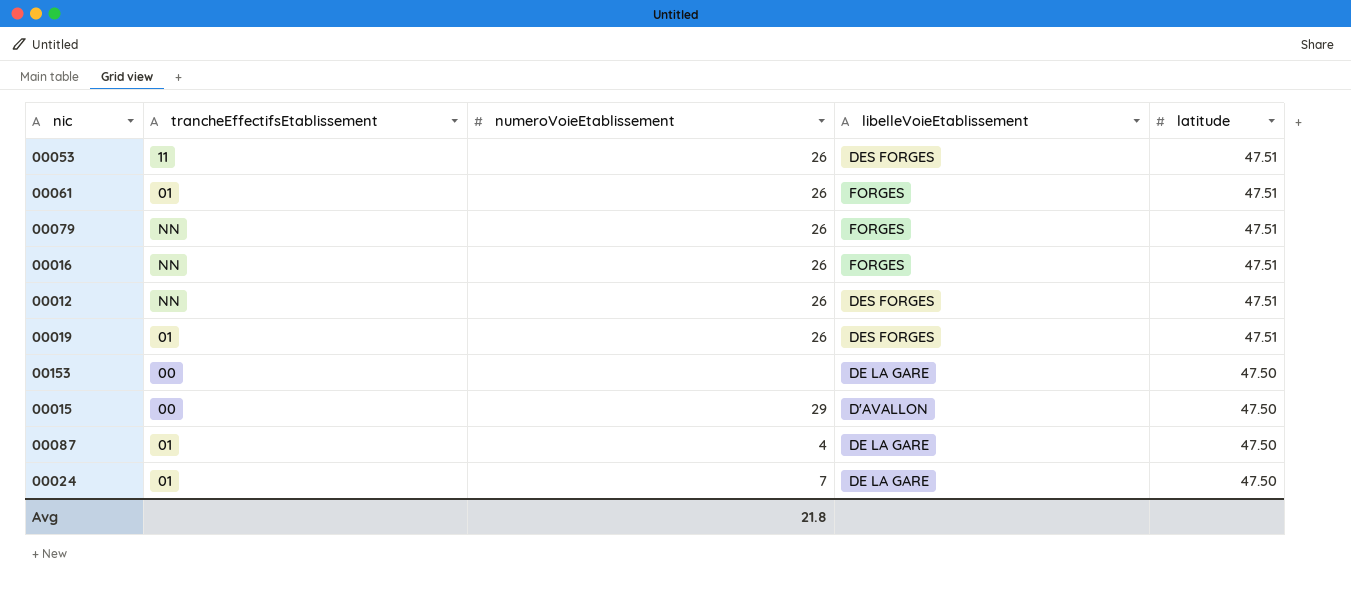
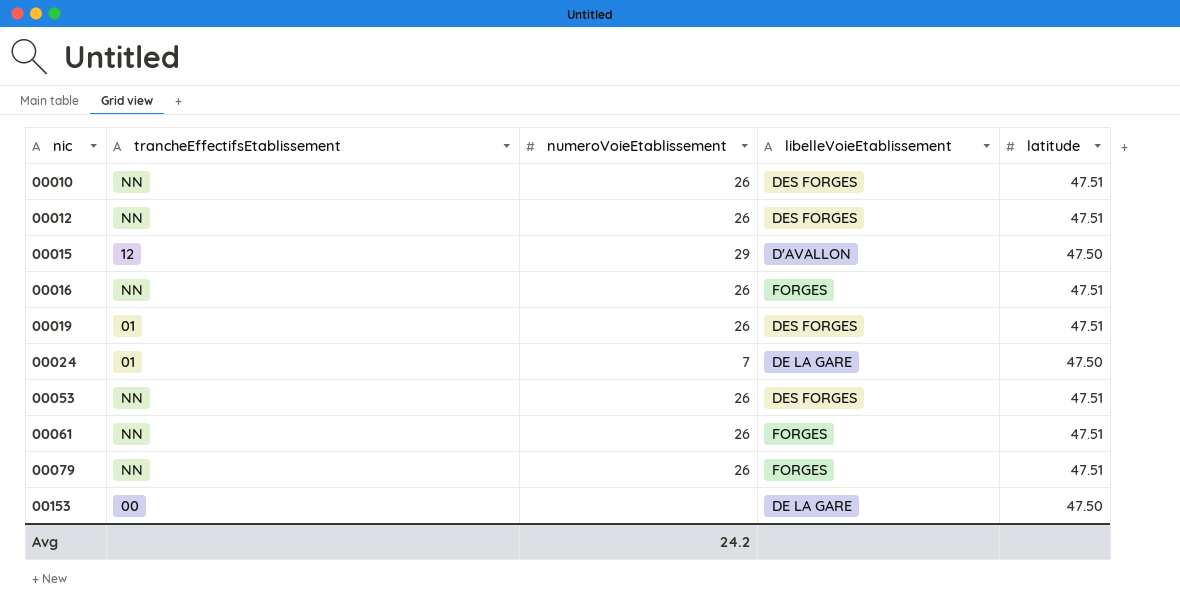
row order: latitude descending -> nic ascending
row 00087: 01 | 4 | DE LA GARE | 47.50 -> none
row 00010: none -> NN | 26 | DES FORGES | 47.51
00015 | trancheEffectifsEtablissement: 00 -> 12
00053 | trancheEffectifsEtablissement: 11 -> NN
00061 | trancheEffectifsEtablissement: 01 -> NN
Avg | numeroVoieEtablissement: 21.8 -> 24.2

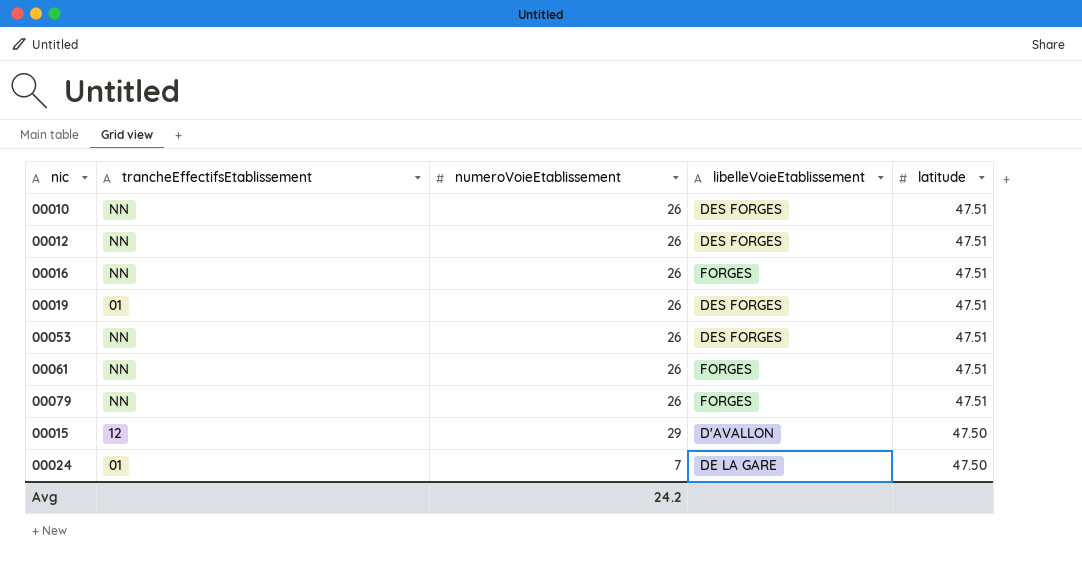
row order: nic ascending -> latitude descending
row 00153: 00 | none | DE LA GARE | 47.50 -> none

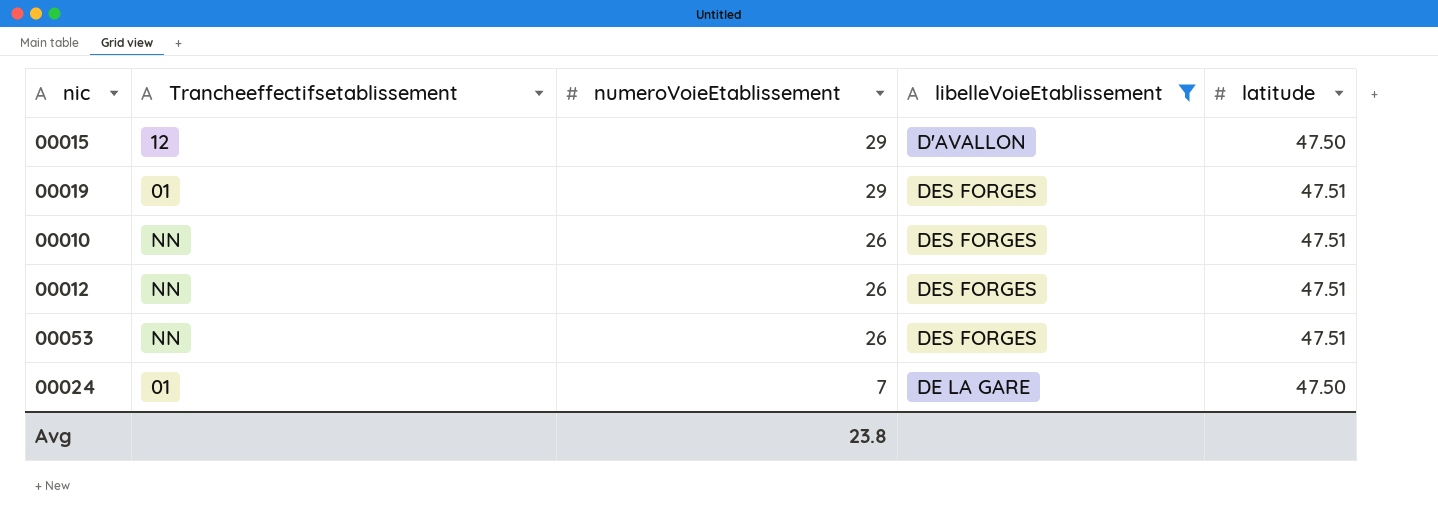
filter: none -> libelleVoieEtablissement != FORGES
row order: latitude descending -> numeroVoieEtablissement descending
column name: trancheEffectifsEtablissement -> Trancheeffectifsetablissement
00019 | numeroVoieEtablissement: 26 -> 29
Avg | numeroVoieEtablissement: 24.2 -> 23.8

